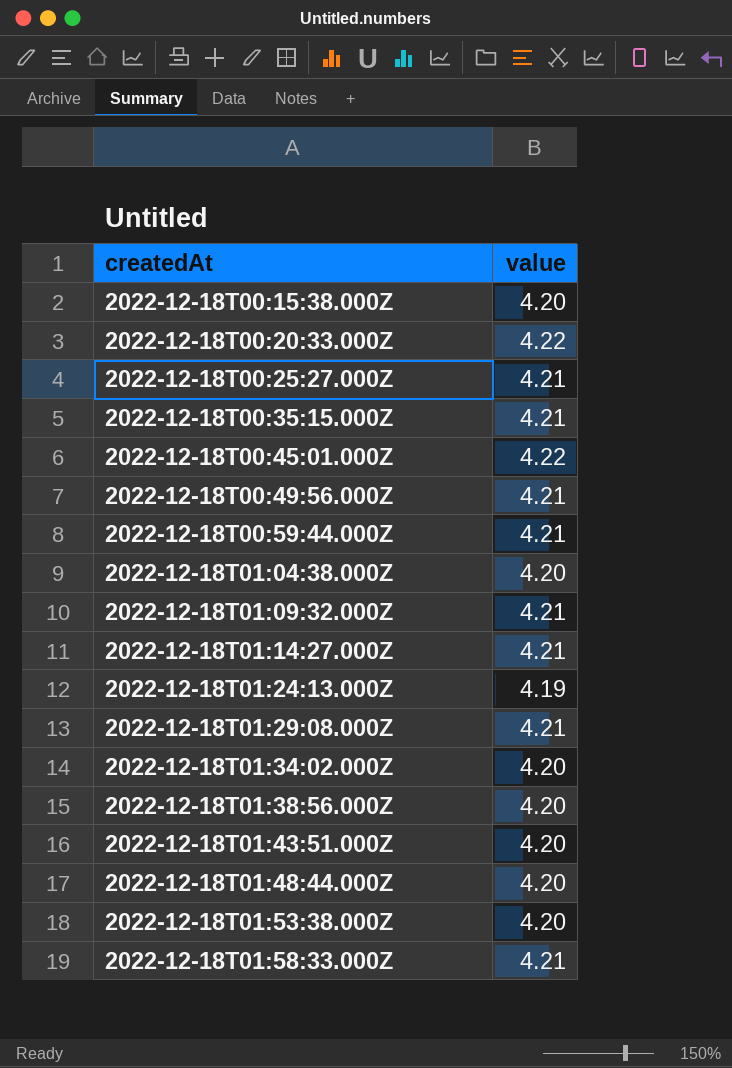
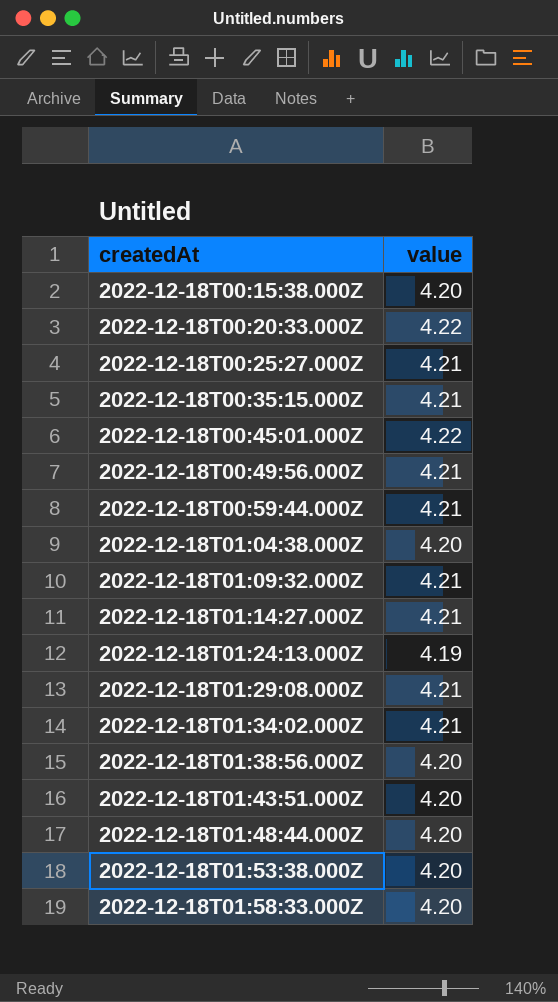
2022-12-18T01:34:02.000Z | value: 4.20 -> 4.21
2022-12-18T01:58:33.000Z | value: 4.21 -> 4.20

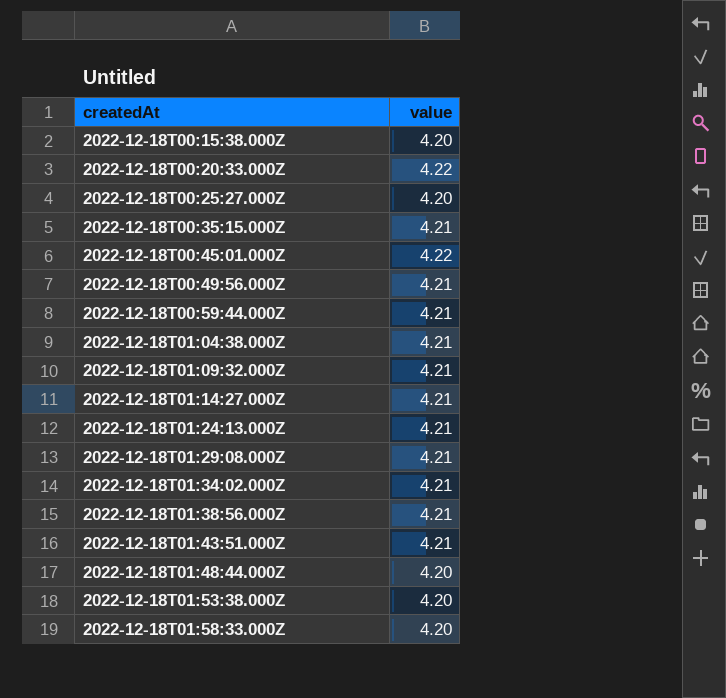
2022-12-18T00:25:27.000Z | value: 4.21 -> 4.20
2022-12-18T01:04:38.000Z | value: 4.20 -> 4.21
2022-12-18T01:24:13.000Z | value: 4.19 -> 4.21
2022-12-18T01:38:56.000Z | value: 4.20 -> 4.21
2022-12-18T01:43:51.000Z | value: 4.20 -> 4.21

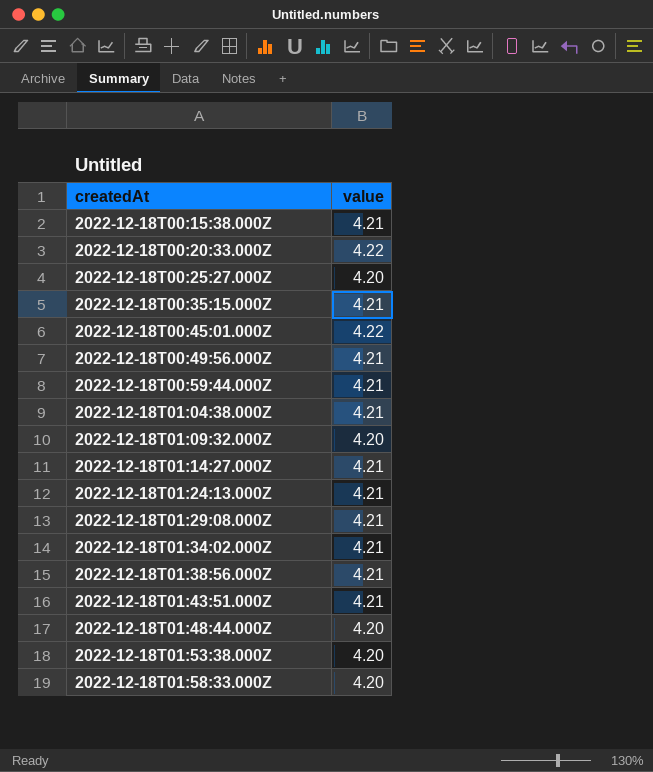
2022-12-18T00:15:38.000Z | value: 4.20 -> 4.21
2022-12-18T01:09:32.000Z | value: 4.21 -> 4.20

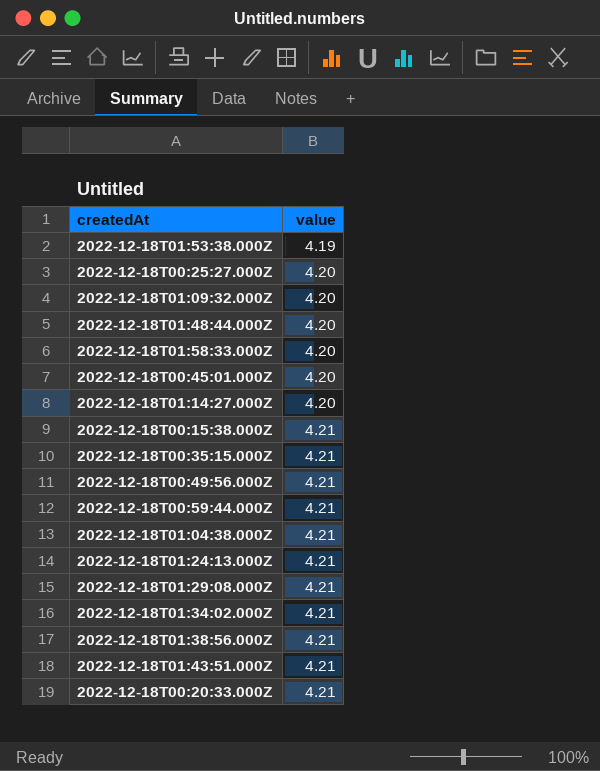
row order: createdAt ascending -> value ascending
2022-12-18T01:53:38.000Z | value: 4.20 -> 4.19
2022-12-18T00:45:01.000Z | value: 4.22 -> 4.20
2022-12-18T01:14:27.000Z | value: 4.21 -> 4.20
2022-12-18T00:20:33.000Z | value: 4.22 -> 4.21

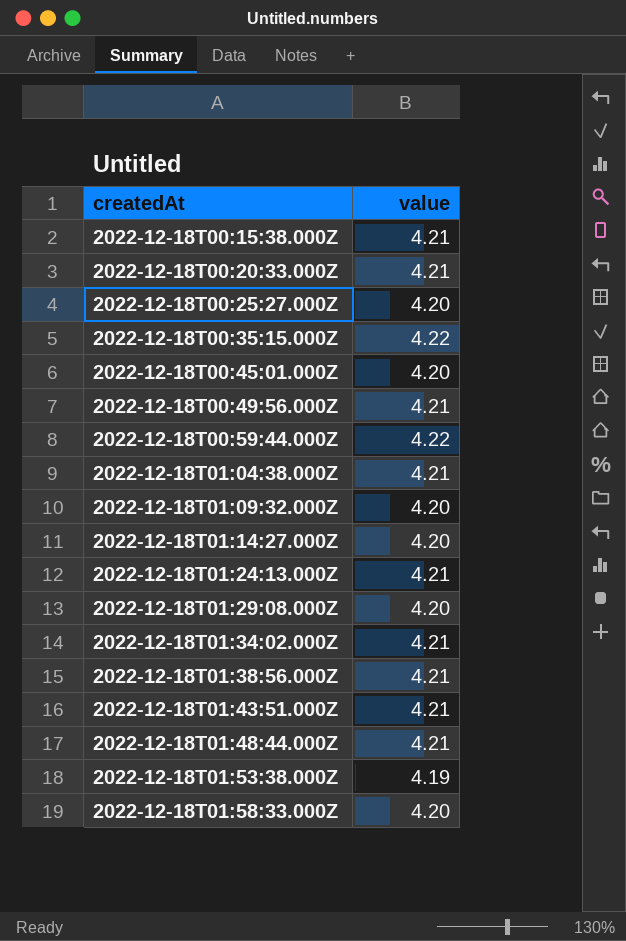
row order: value ascending -> createdAt ascending
2022-12-18T00:35:15.000Z | value: 4.21 -> 4.22
2022-12-18T00:59:44.000Z | value: 4.21 -> 4.22
2022-12-18T01:29:08.000Z | value: 4.21 -> 4.20
2022-12-18T01:48:44.000Z | value: 4.20 -> 4.21

